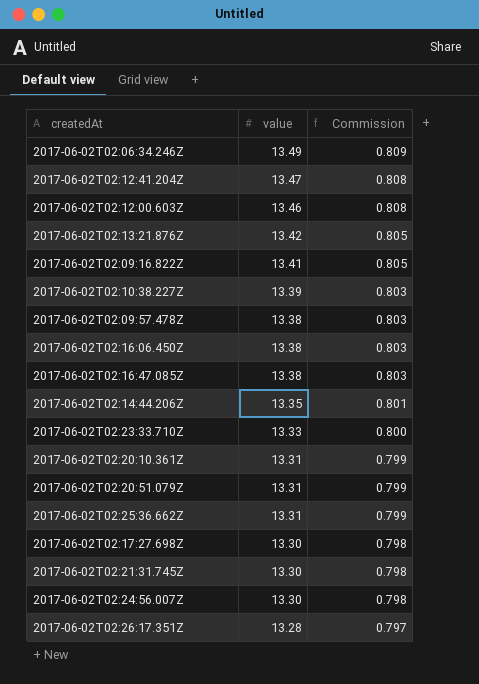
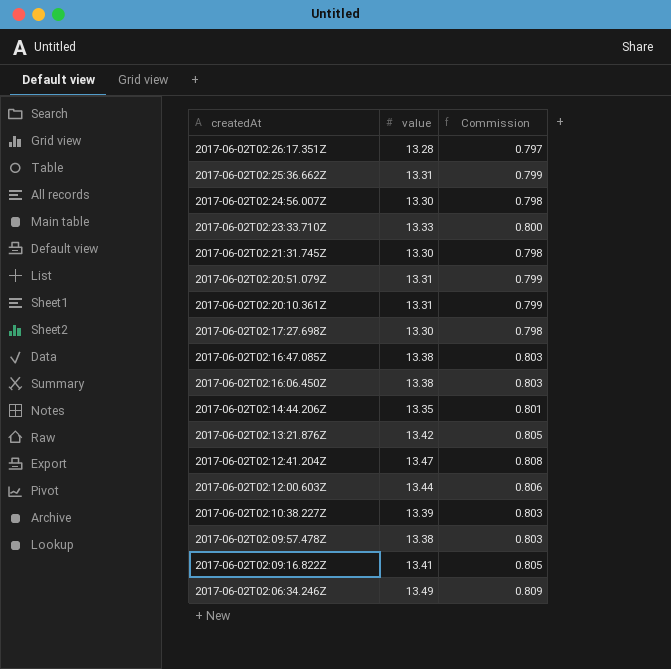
row order: value descending -> createdAt descending
2017-06-02T02:12:00.603Z | value: 13.46 -> 13.44
2017-06-02T02:12:00.603Z | Commission: 0.808 -> 0.806

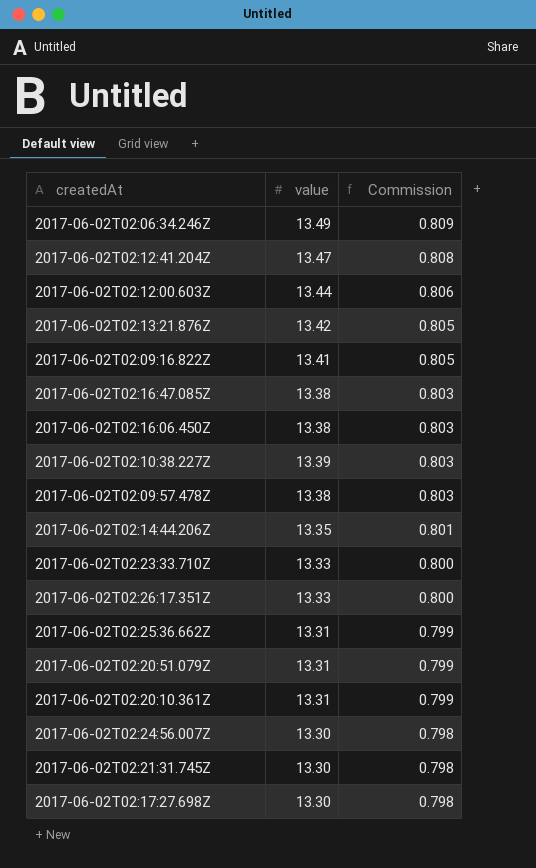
row order: createdAt descending -> Commission descending
2017-06-02T02:26:17.351Z | value: 13.28 -> 13.33
2017-06-02T02:26:17.351Z | Commission: 0.797 -> 0.800

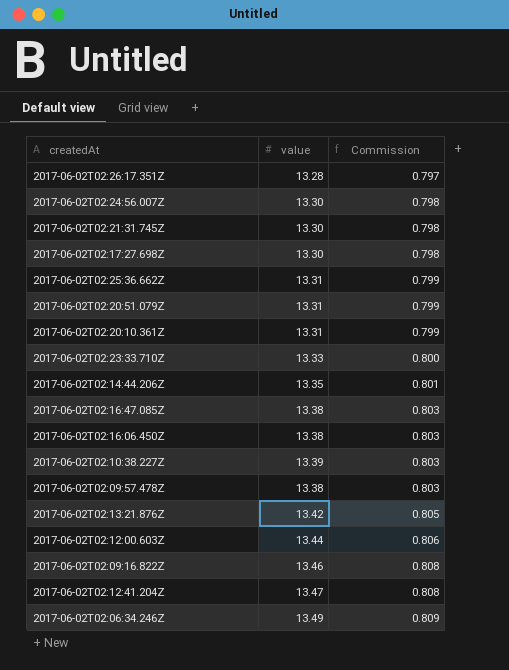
row order: Commission descending -> Commission ascending
2017-06-02T02:26:17.351Z | value: 13.33 -> 13.28
2017-06-02T02:26:17.351Z | Commission: 0.800 -> 0.797
2017-06-02T02:09:16.822Z | value: 13.41 -> 13.46
2017-06-02T02:09:16.822Z | Commission: 0.805 -> 0.808

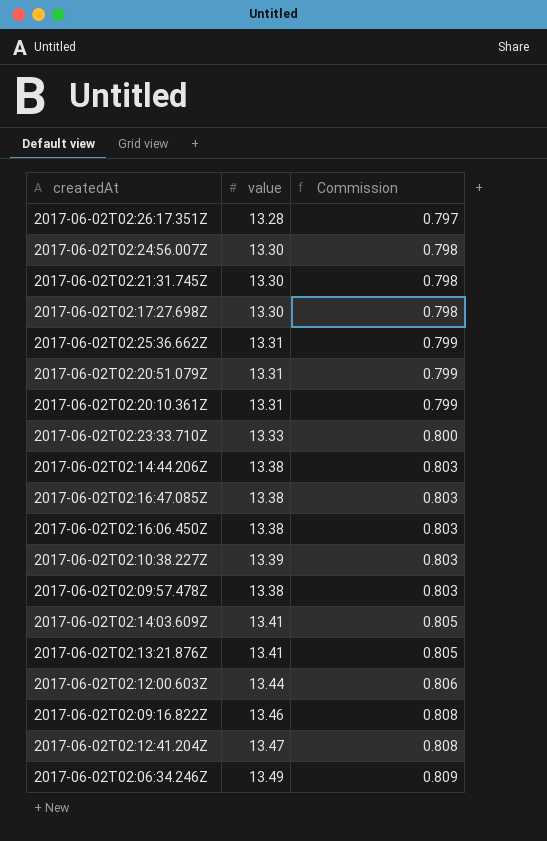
2017-06-02T02:14:44.206Z | value: 13.35 -> 13.38
2017-06-02T02:14:44.206Z | Commission: 0.801 -> 0.803
row 2017-06-02T02:14:03.609Z: none -> 13.41 | 0.805
2017-06-02T02:13:21.876Z | value: 13.42 -> 13.41

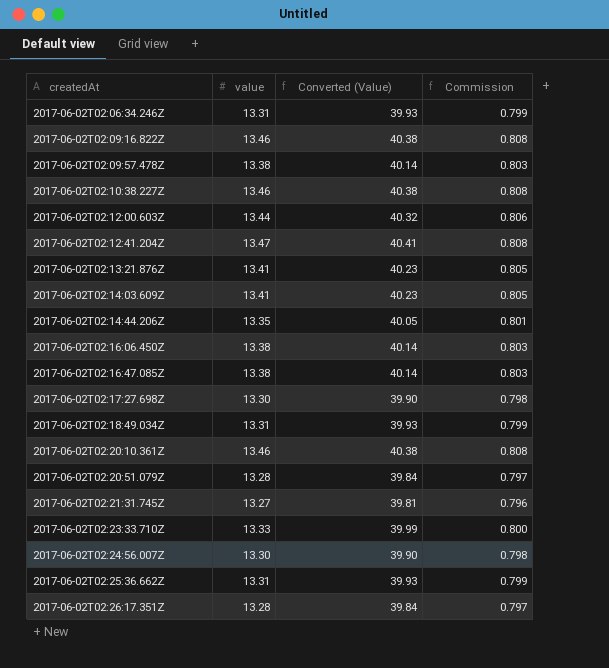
row order: Commission ascending -> createdAt ascending
column Converted (Value) | formula: none -> [value] * 3
2017-06-02T02:06:34.246Z | value: 13.49 -> 13.31
2017-06-02T02:06:34.246Z | Commission: 0.809 -> 0.799
2017-06-02T02:10:38.227Z | value: 13.39 -> 13.46
2017-06-02T02:10:38.227Z | Commission: 0.803 -> 0.808
2017-06-02T02:14:44.206Z | value: 13.38 -> 13.35
2017-06-02T02:14:44.206Z | Commission: 0.803 -> 0.801
row 2017-06-02T02:18:49.034Z: none -> 13.31 | 39.93 | 0.799
2017-06-02T02:20:10.361Z | value: 13.31 -> 13.46
2017-06-02T02:20:10.361Z | Commission: 0.799 -> 0.808
2017-06-02T02:20:51.079Z | value: 13.31 -> 13.28
2017-06-02T02:20:51.079Z | Commission: 0.799 -> 0.797
2017-06-02T02:21:31.745Z | value: 13.30 -> 13.27
2017-06-02T02:21:31.745Z | Commission: 0.798 -> 0.796

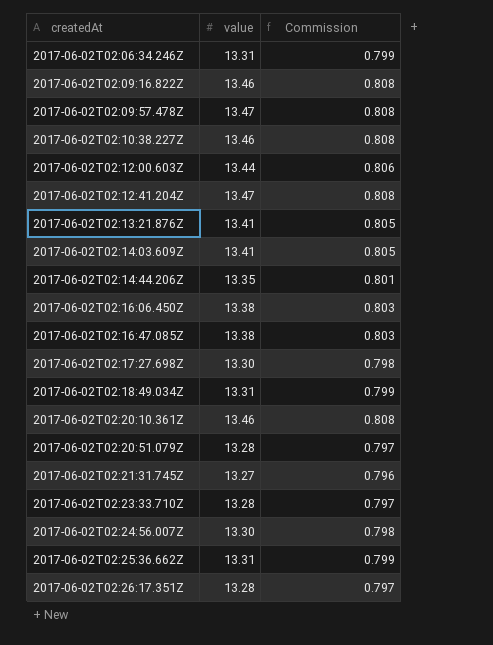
column Converted (Value) | formula: [value] * 3 -> none
2017-06-02T02:09:57.478Z | value: 13.38 -> 13.47
2017-06-02T02:09:57.478Z | Commission: 0.803 -> 0.808
2017-06-02T02:23:33.710Z | value: 13.33 -> 13.28
2017-06-02T02:23:33.710Z | Commission: 0.800 -> 0.797

